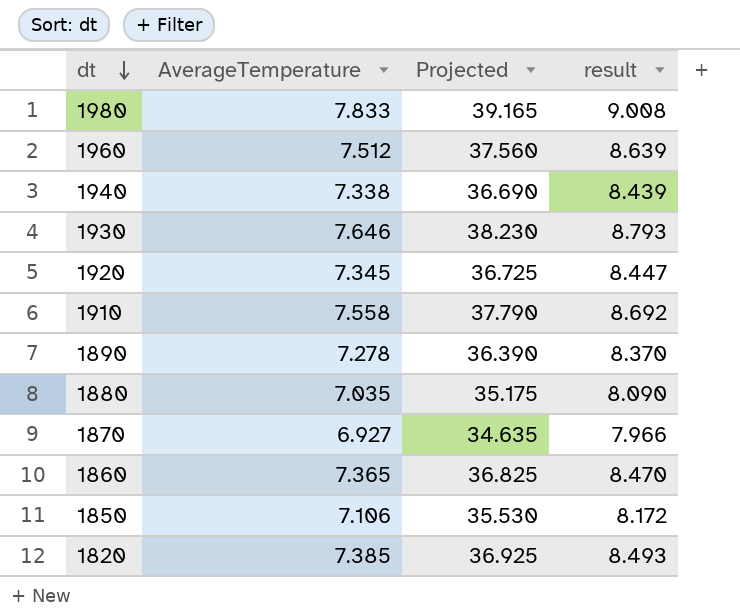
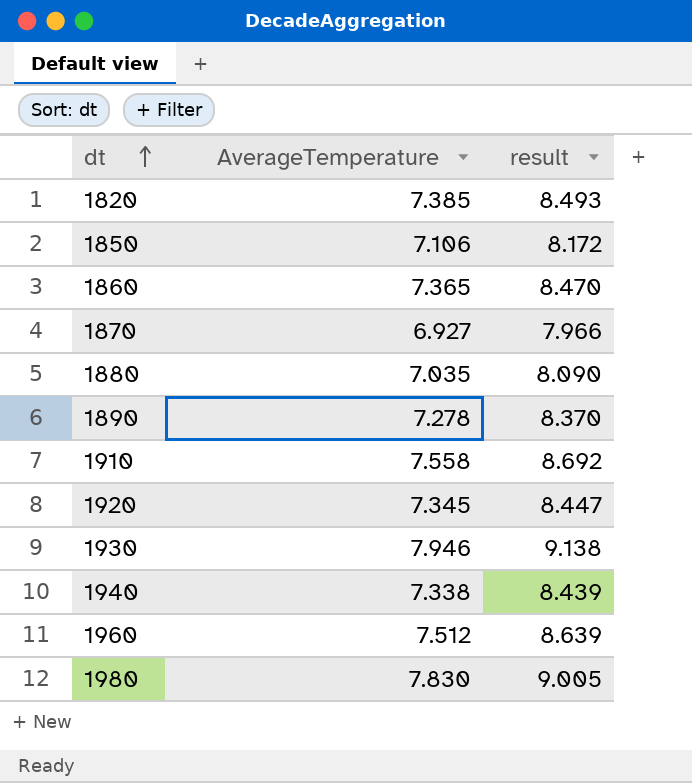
row order: dt descending -> dt ascending
column Projected | formula: [AverageTemperature] * 5 -> none
1930 | AverageTemperature: 7.646 -> 7.946
1930 | result: 8.793 -> 9.138
1980 | AverageTemperature: 7.833 -> 7.830
1980 | result: 9.008 -> 9.005

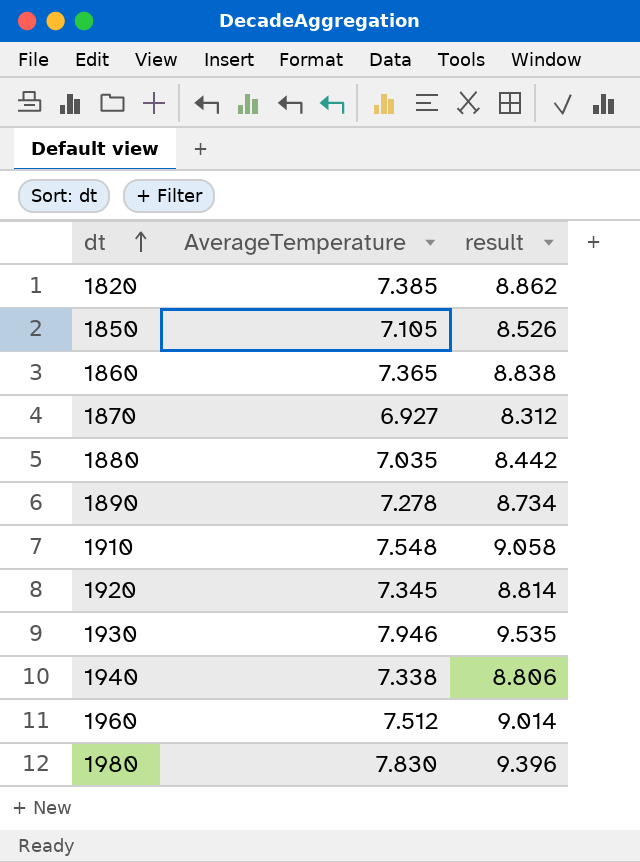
column result | formula: [AverageTemperature] * 1.15 -> [AverageTemperature] * 1.2
1850 | AverageTemperature: 7.106 -> 7.105
1910 | AverageTemperature: 7.558 -> 7.548

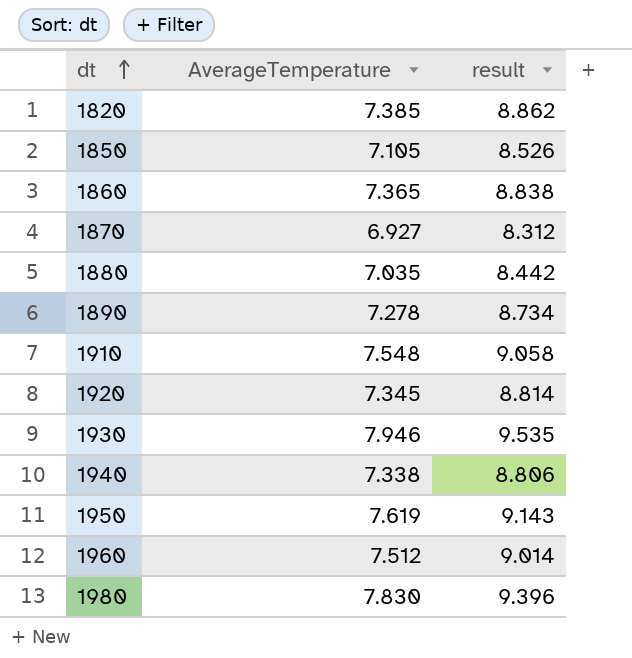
row 1950: none -> 7.619 | 9.143

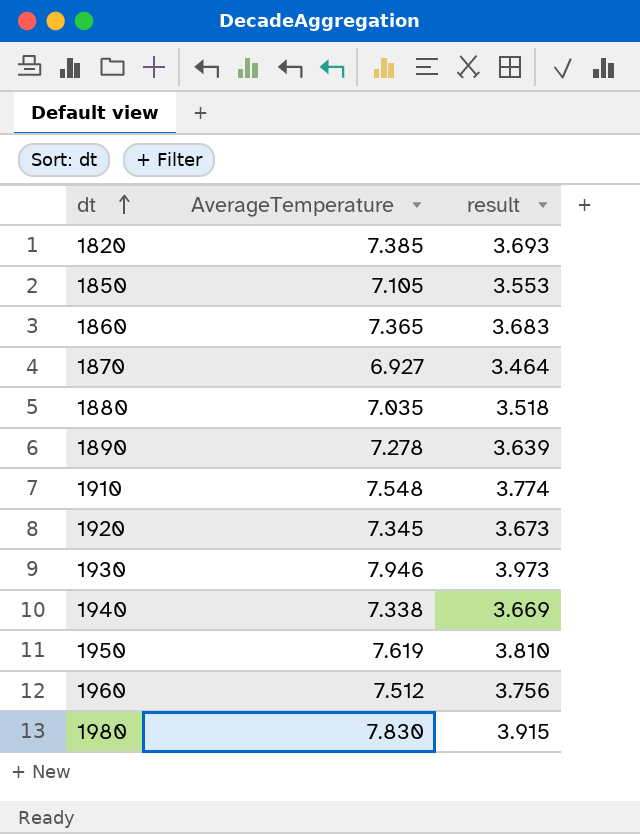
column result | formula: [AverageTemperature] * 1.2 -> [AverageTemperature] * 0.5

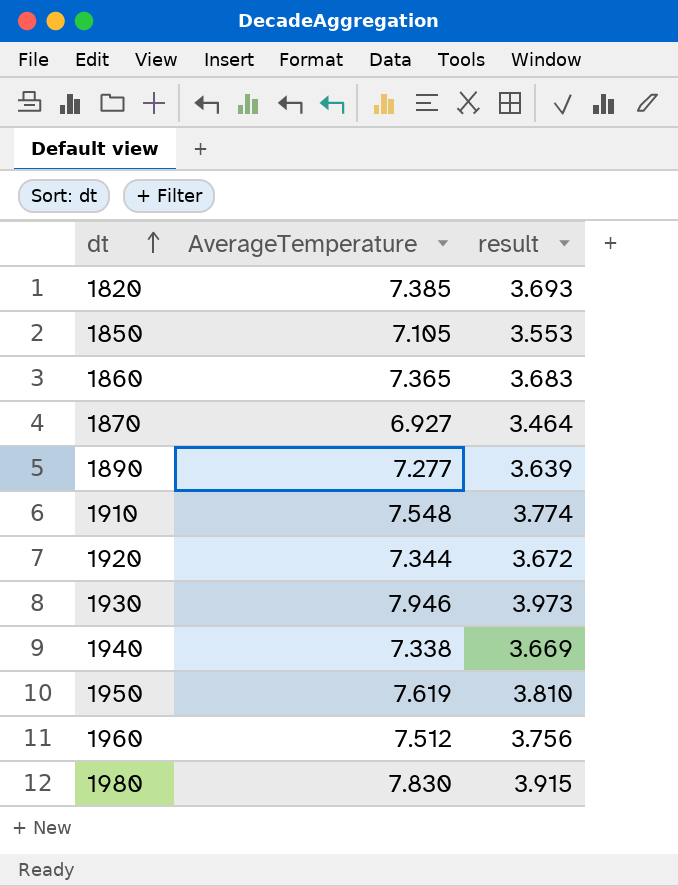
row 1880: 7.035 | 3.518 -> none
1890 | AverageTemperature: 7.278 -> 7.277
1920 | AverageTemperature: 7.345 -> 7.344
1920 | result: 3.673 -> 3.672

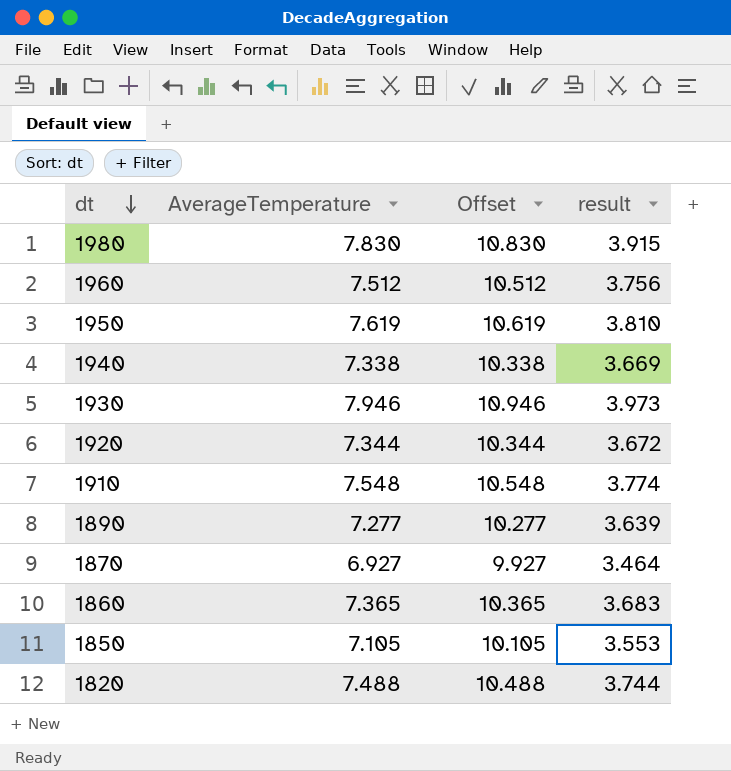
row order: dt ascending -> dt descending
column Offset | formula: none -> [AverageTemperature] + 3
1820 | AverageTemperature: 7.385 -> 7.488
1820 | result: 3.693 -> 3.744

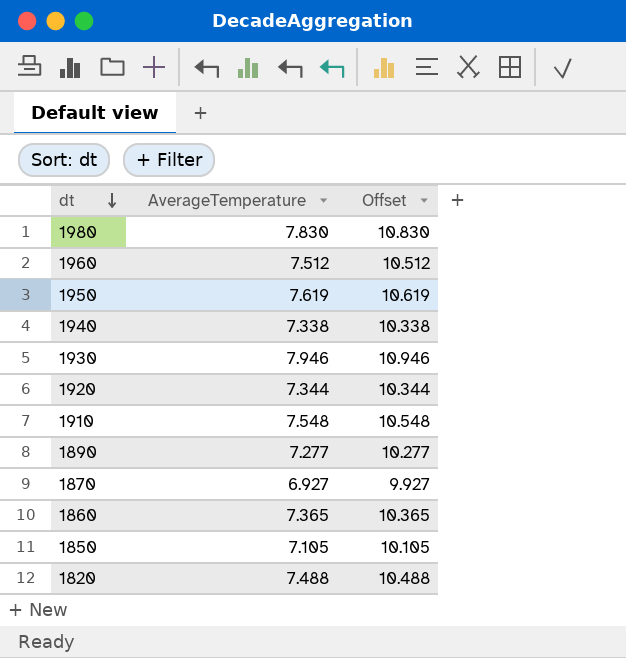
column result | formula: [AverageTemperature] * 0.5 -> none

